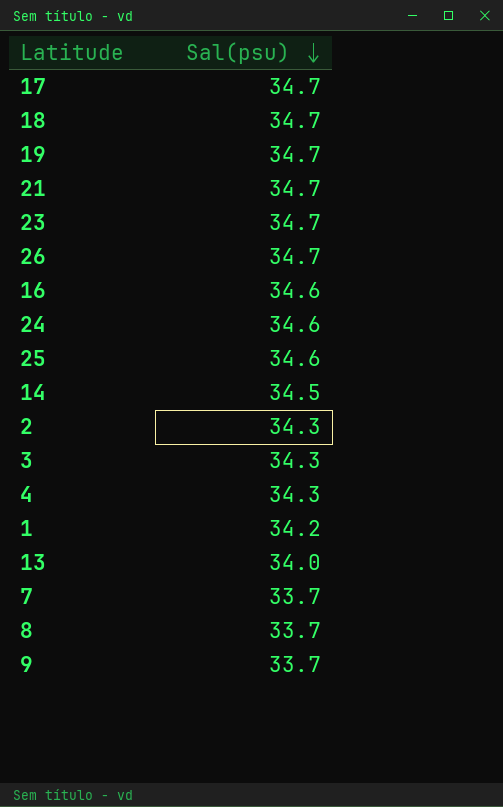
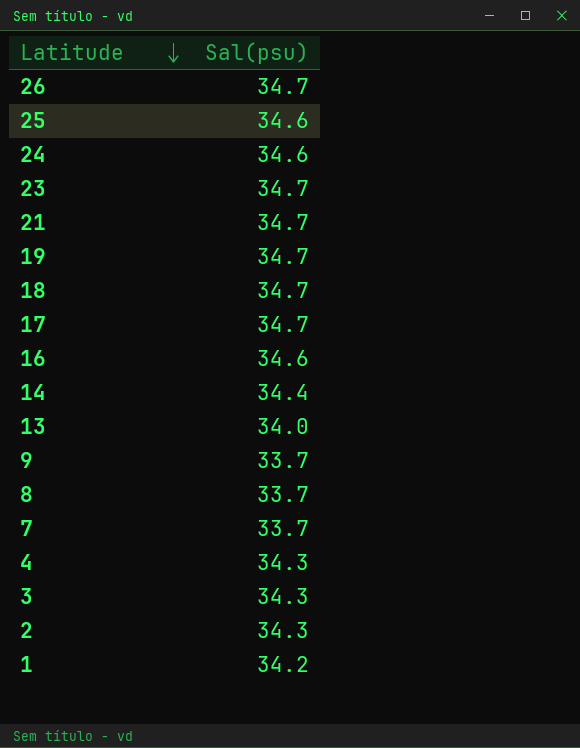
row order: Sal(psu) descending -> Latitude descending
14 | Sal(psu): 34.5 -> 34.4

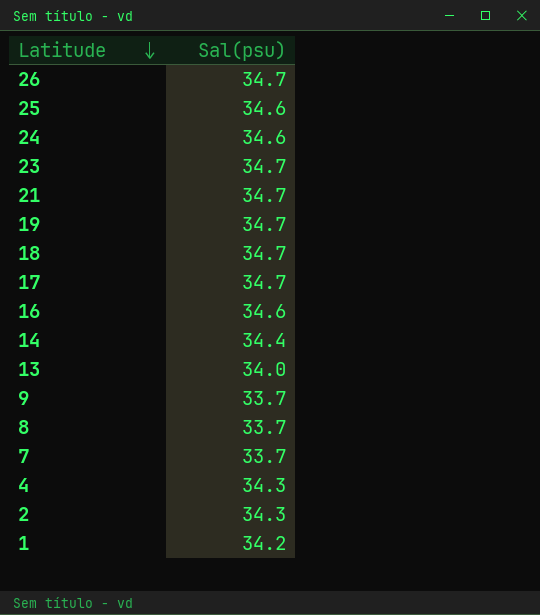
row 3: 34.3 -> none

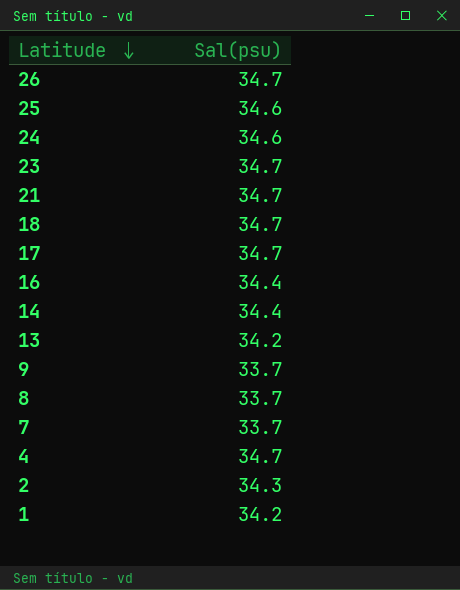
row 19: 34.7 -> none
16 | Sal(psu): 34.6 -> 34.4
13 | Sal(psu): 34.0 -> 34.2
4 | Sal(psu): 34.3 -> 34.7

